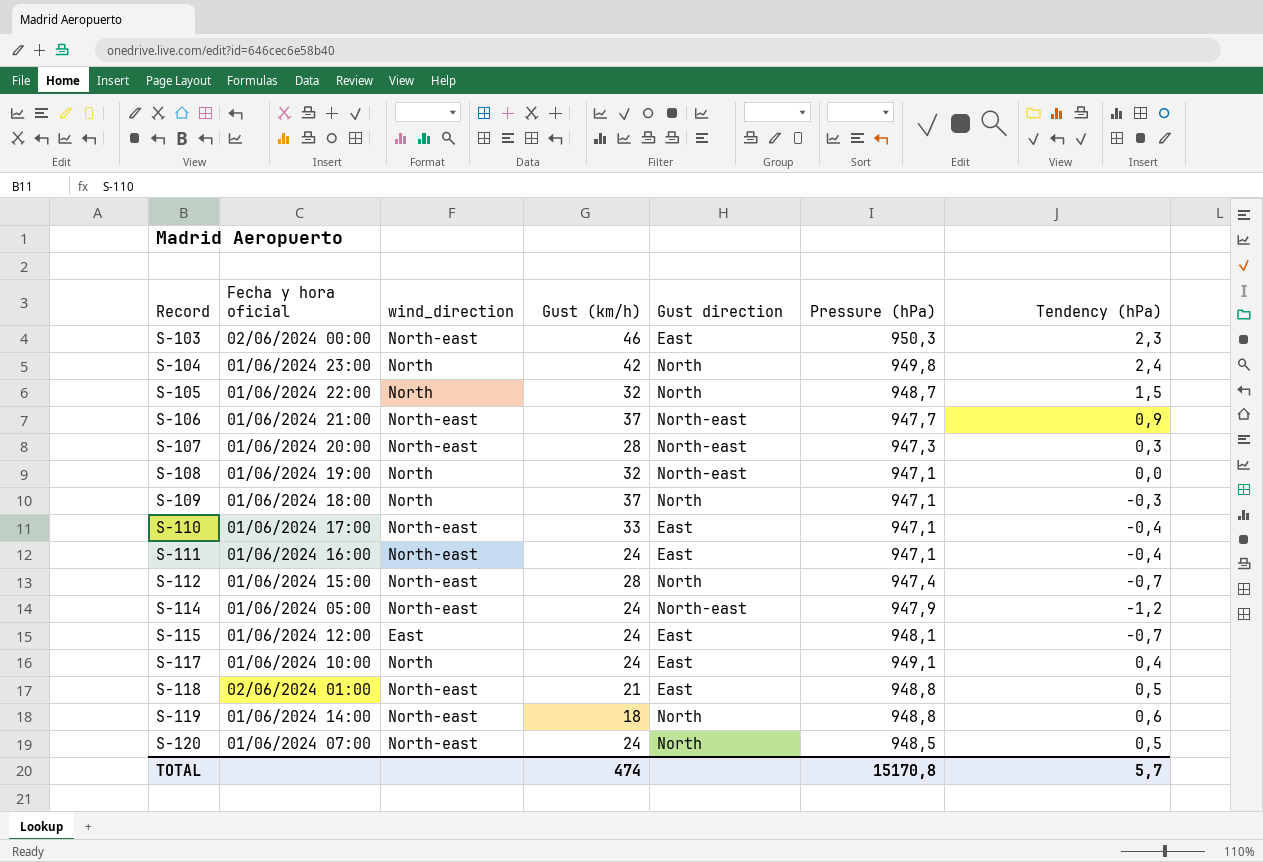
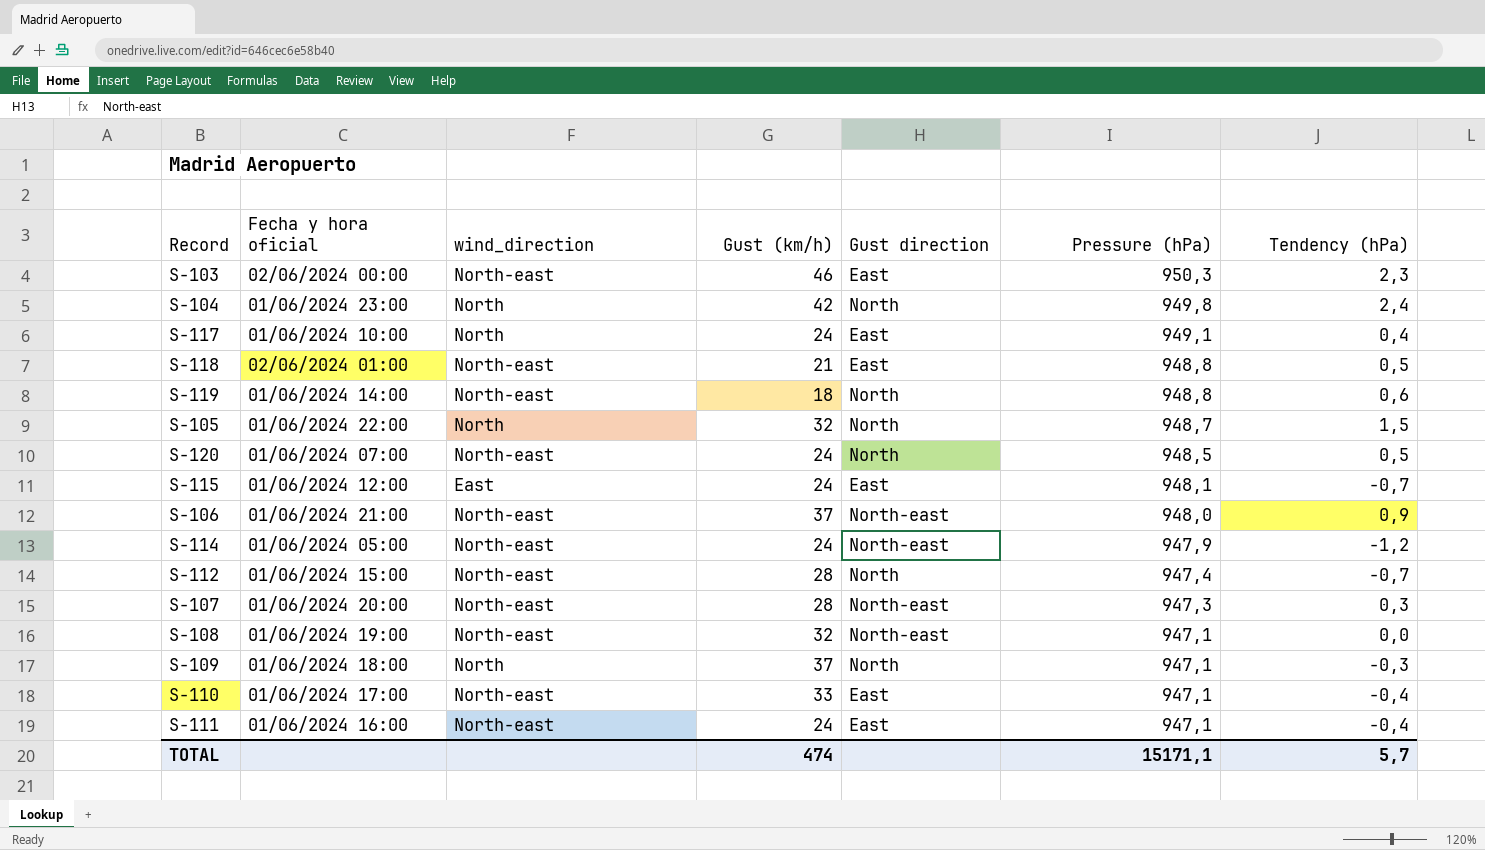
row order: Record ascending -> Pressure (hPa) descending
S-106 | Pressure (hPa): 947,7 -> 948,0
S-108 | wind_direction: North -> North-east
TOTAL | Pressure (hPa): 15170,8 -> 15171,1

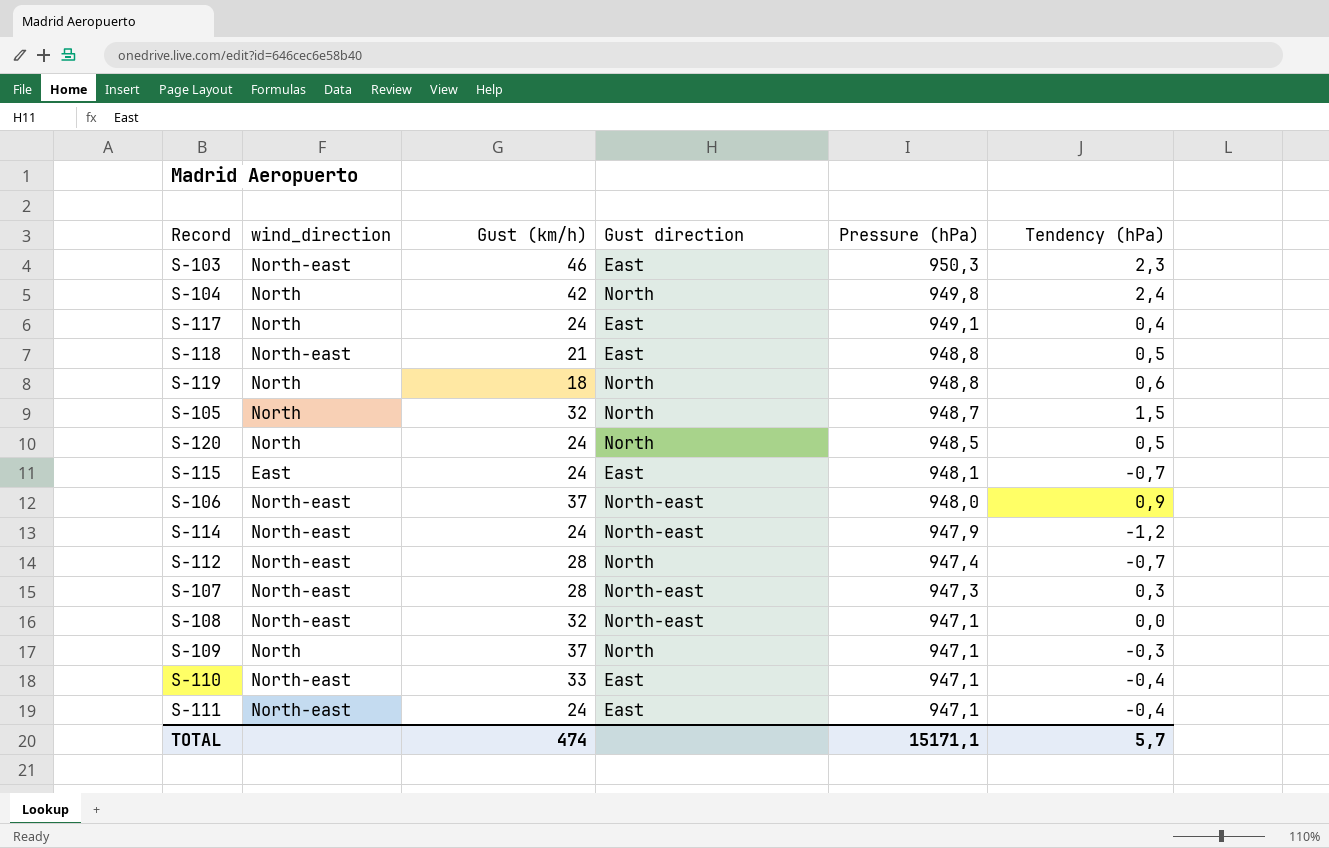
column Fecha y hora oficial | position: 2 -> none
S-119 | wind_direction: North-east -> North
S-120 | wind_direction: North-east -> North

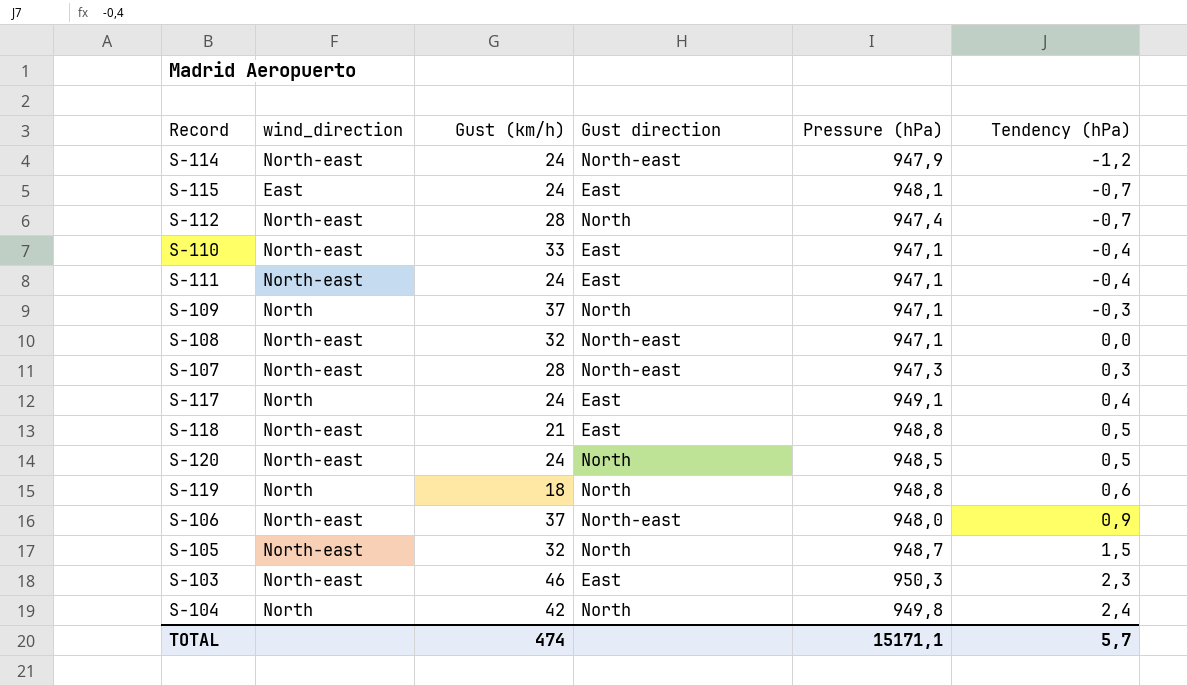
row order: Pressure (hPa) descending -> Tendency (hPa) ascending
S-120 | wind_direction: North -> North-east
S-105 | wind_direction: North -> North-east

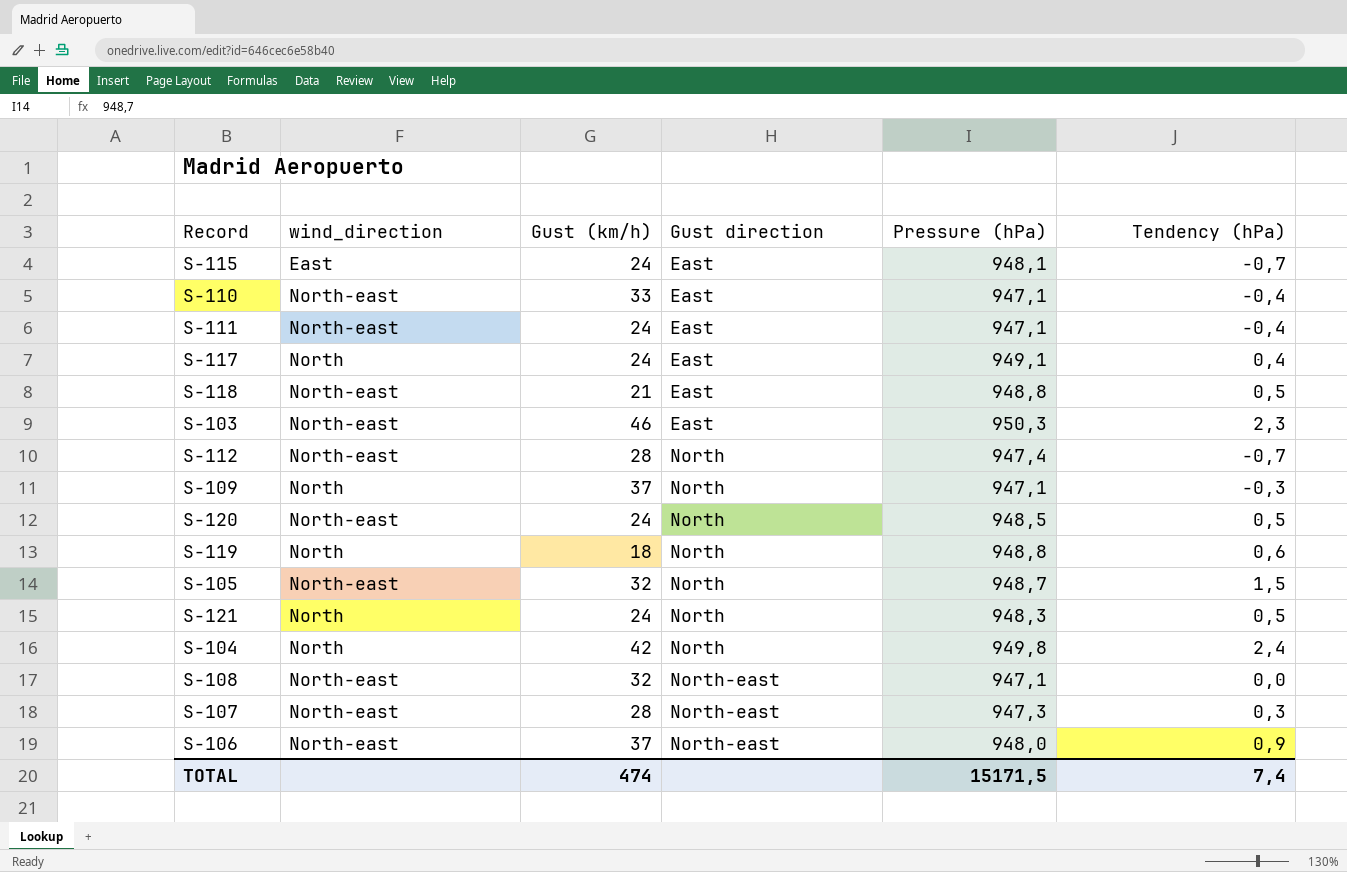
row order: Tendency (hPa) ascending -> Gust direction ascending
row S-114: North-east | 24 | North-east | 947,9 | -1,2 -> none
row S-121: none -> North | 24 | North | 948,3 | 0,5
TOTAL | Pressure (hPa): 15171,1 -> 15171,5
TOTAL | Tendency (hPa): 5,7 -> 7,4

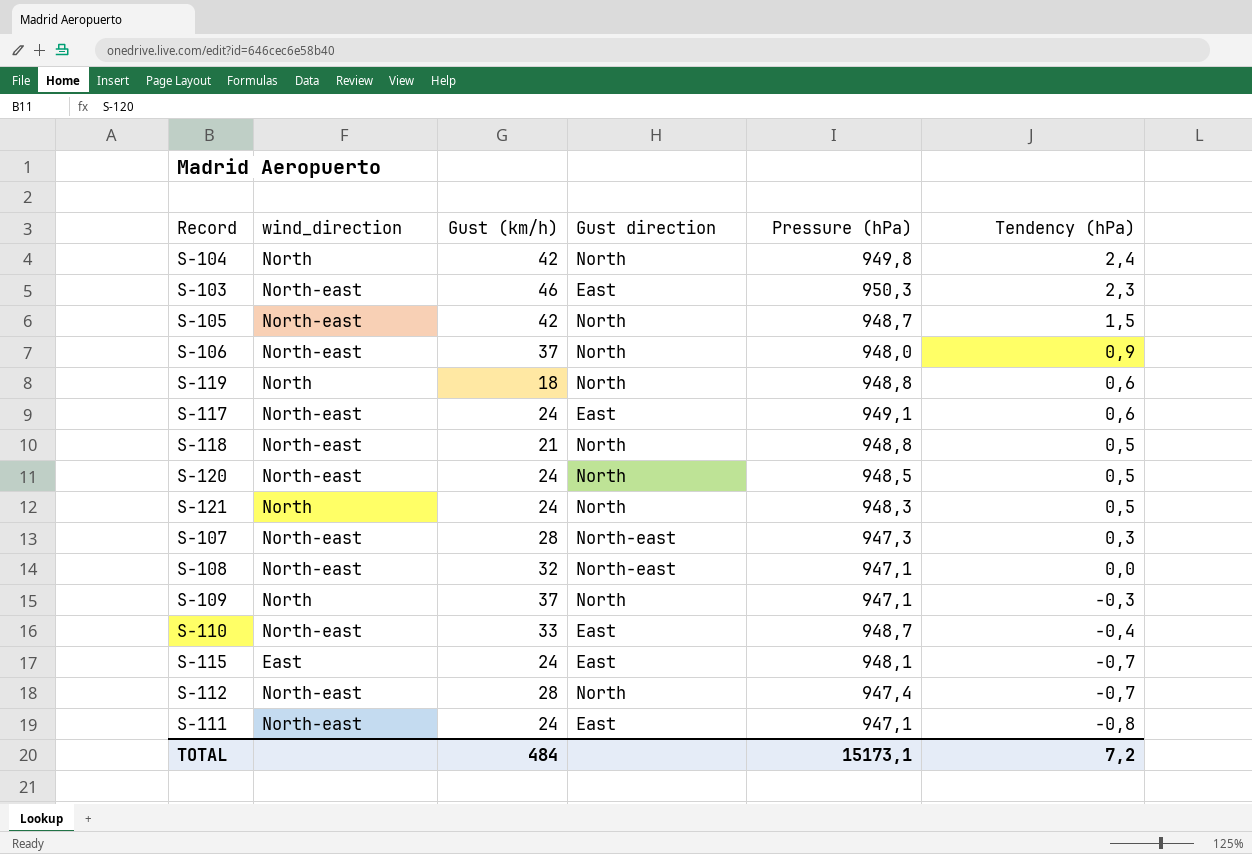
row order: Gust direction ascending -> Tendency (hPa) descending
S-105 | Gust (km/h): 32 -> 42
S-106 | Gust direction: North-east -> North
S-117 | wind_direction: North -> North-east
S-117 | Tendency (hPa): 0,4 -> 0,6
S-118 | Gust direction: East -> North
S-110 | Pressure (hPa): 947,1 -> 948,7
S-111 | Tendency (hPa): -0,4 -> -0,8
TOTAL | Gust (km/h): 474 -> 484
TOTAL | Pressure (hPa): 15171,5 -> 15173,1
TOTAL | Tendency (hPa): 7,4 -> 7,2

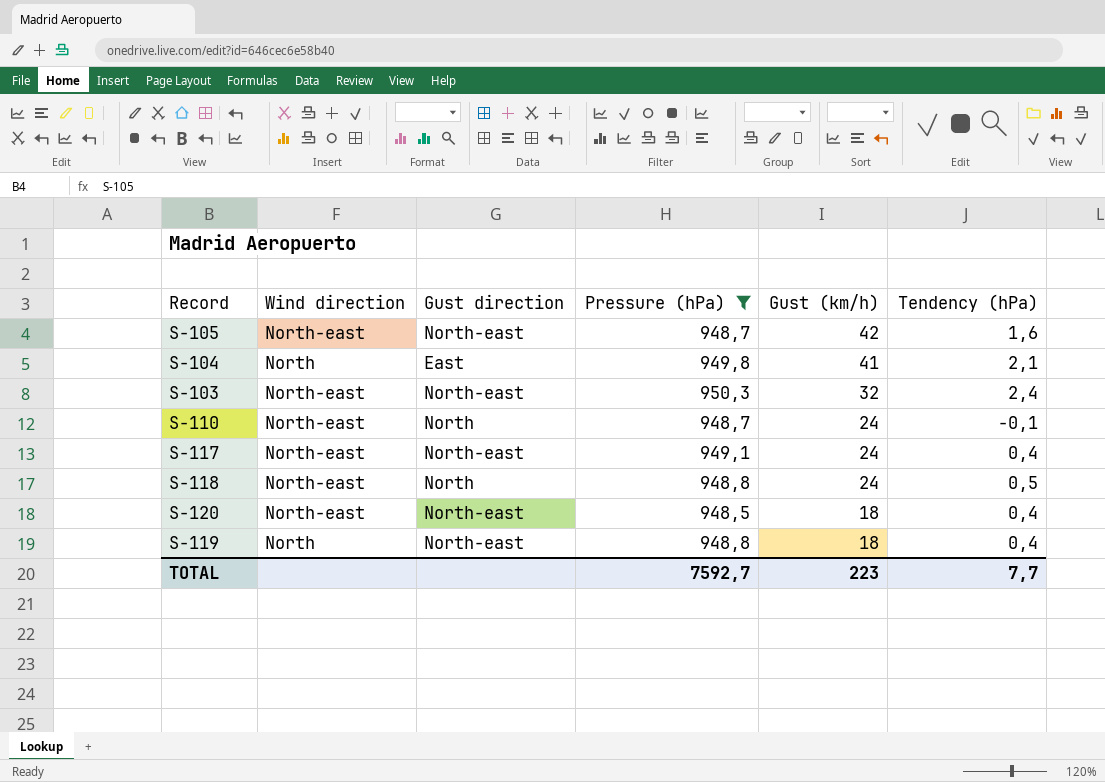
filter: none -> Pressure (hPa) >= 948,5
row order: Tendency (hPa) descending -> Gust (km/h) descending
column name: wind_direction -> Wind direction
column Gust (km/h) | position: 3 -> 5
S-105 | Gust direction: North -> North-east
S-105 | Tendency (hPa): 1,5 -> 1,6
S-104 | Gust direction: North -> East
S-104 | Gust (km/h): 42 -> 41
S-104 | Tendency (hPa): 2,4 -> 2,1
S-103 | Gust direction: East -> North-east
S-103 | Gust (km/h): 46 -> 32
S-103 | Tendency (hPa): 2,3 -> 2,4
S-110 | Gust direction: East -> North
S-110 | Gust (km/h): 33 -> 24
S-110 | Tendency (hPa): -0,4 -> -0,1
S-117 | Gust direction: East -> North-east
S-117 | Tendency (hPa): 0,6 -> 0,4
S-118 | Gust (km/h): 21 -> 24
S-120 | Gust direction: North -> North-east
S-120 | Gust (km/h): 24 -> 18
S-120 | Tendency (hPa): 0,5 -> 0,4
S-119 | Gust direction: North -> North-east
S-119 | Tendency (hPa): 0,6 -> 0,4
TOTAL | Pressure (hPa): 15173,1 -> 7592,7
TOTAL | Gust (km/h): 484 -> 223
TOTAL | Tendency (hPa): 7,2 -> 7,7

